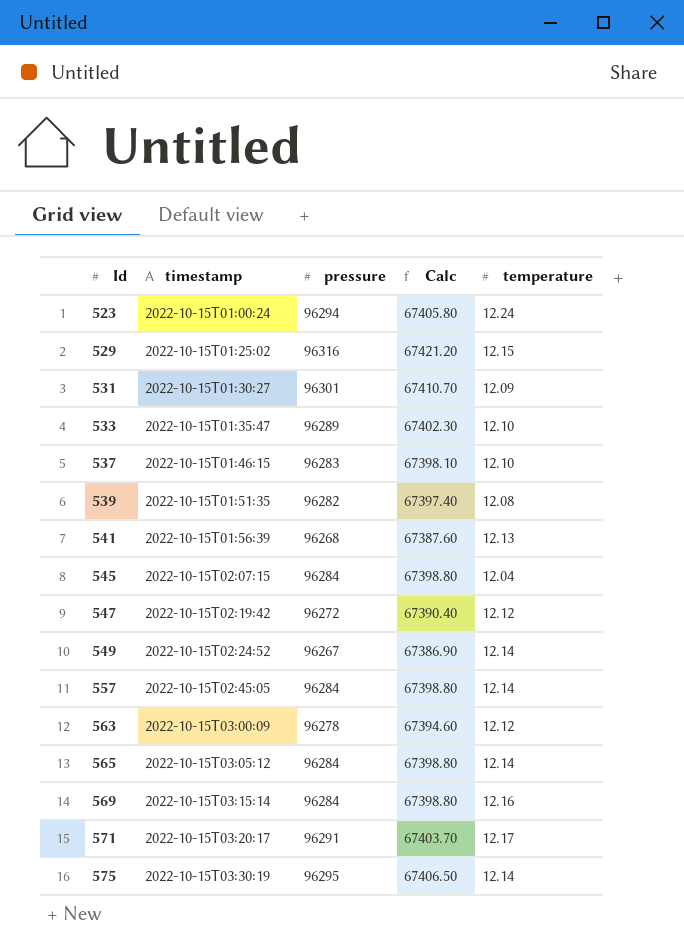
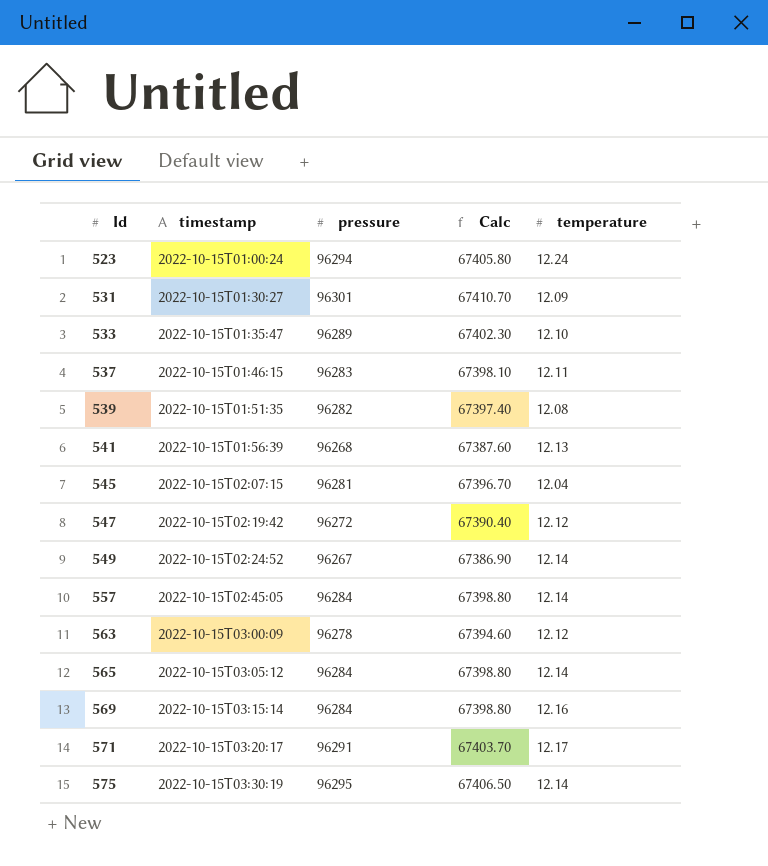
row 529: 2022-10-15T01:25:02 | 96316 | 67421.20 | 12.15 -> none
537 | temperature: 12.10 -> 12.11
545 | pressure: 96284 -> 96281
545 | Calc: 67398.80 -> 67396.70

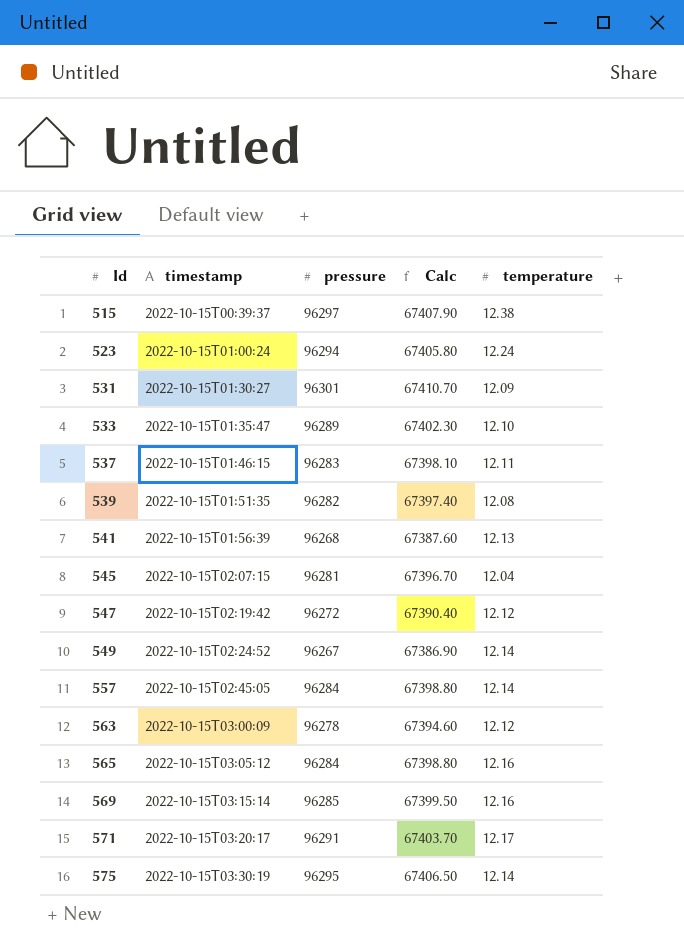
row 515: none -> 2022-10-15T00:39:37 | 96297 | 67407.90 | 12.38
565 | temperature: 12.14 -> 12.16
569 | pressure: 96284 -> 96285
569 | Calc: 67398.80 -> 67399.50

